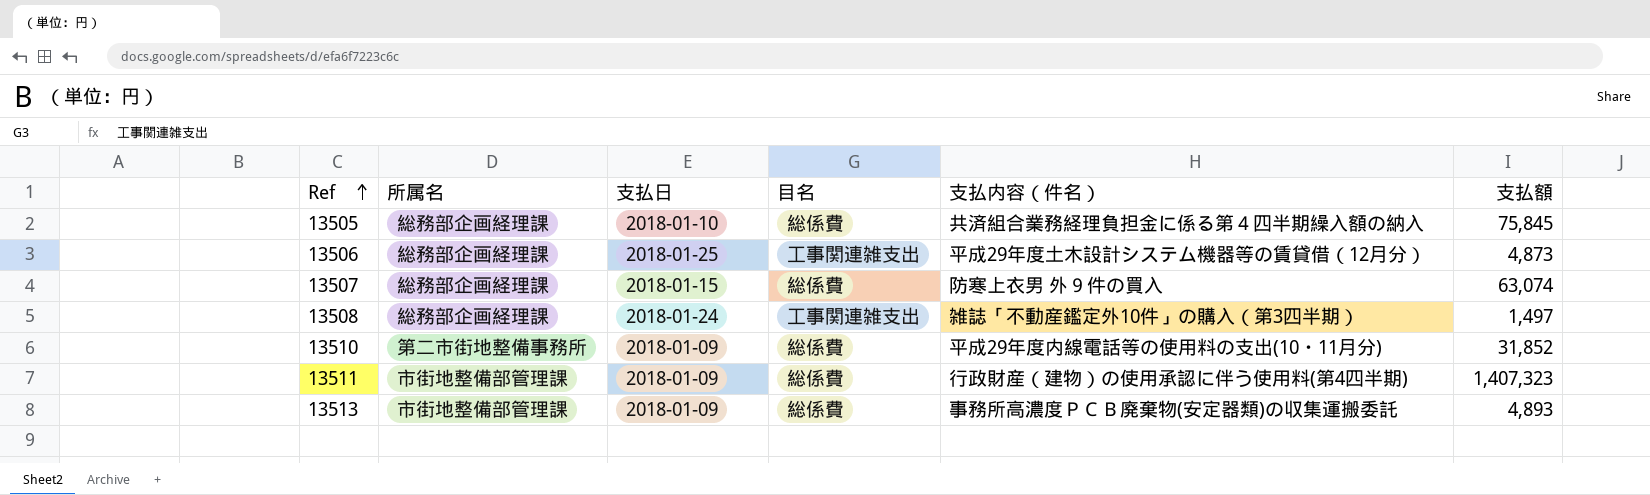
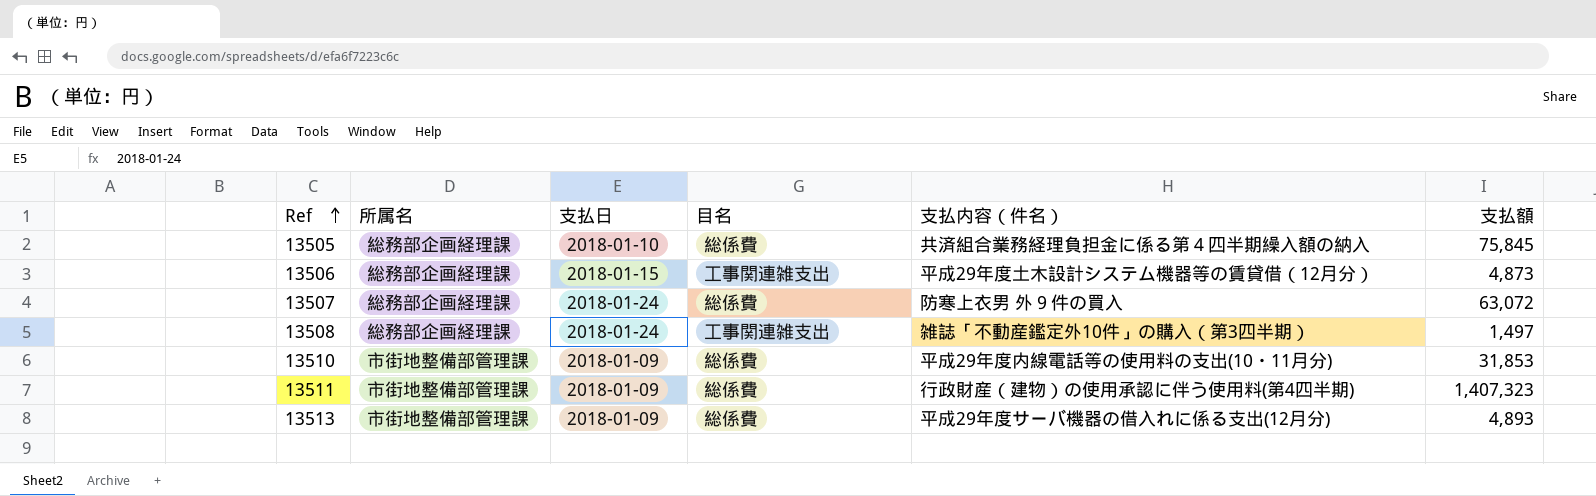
13506 | 支払日: 2018-01-25 -> 2018-01-15
13507 | 支払日: 2018-01-15 -> 2018-01-24
13507 | 支払額: 63,074 -> 63,072
13510 | 所属名: 第二市街地整備事務所 -> 市街地整備部管理課
13510 | 支払額: 31,852 -> 31,853
13513 | 支払内容（件名）: 事務所高濃度ＰＣＢ廃棄物(安定器類)の収集運搬委託 -> 平成29年度サーバ機器の借入れに係る支出(12月分)

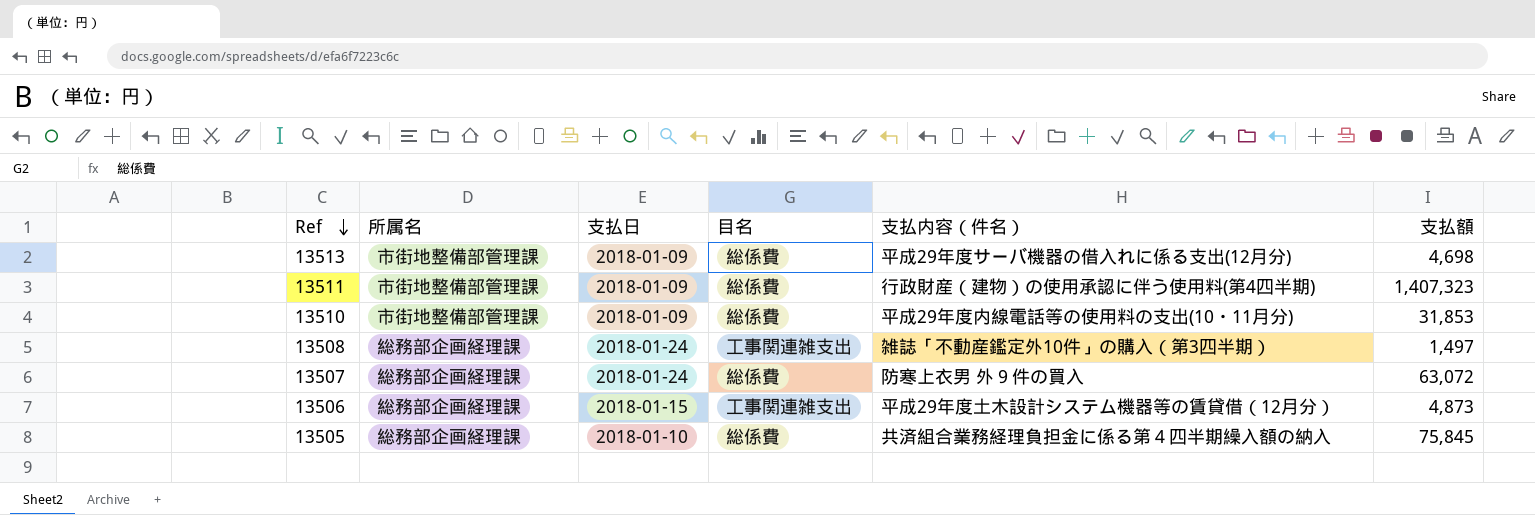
row order: Ref ascending -> Ref descending
13513 | 支払額: 4,893 -> 4,698

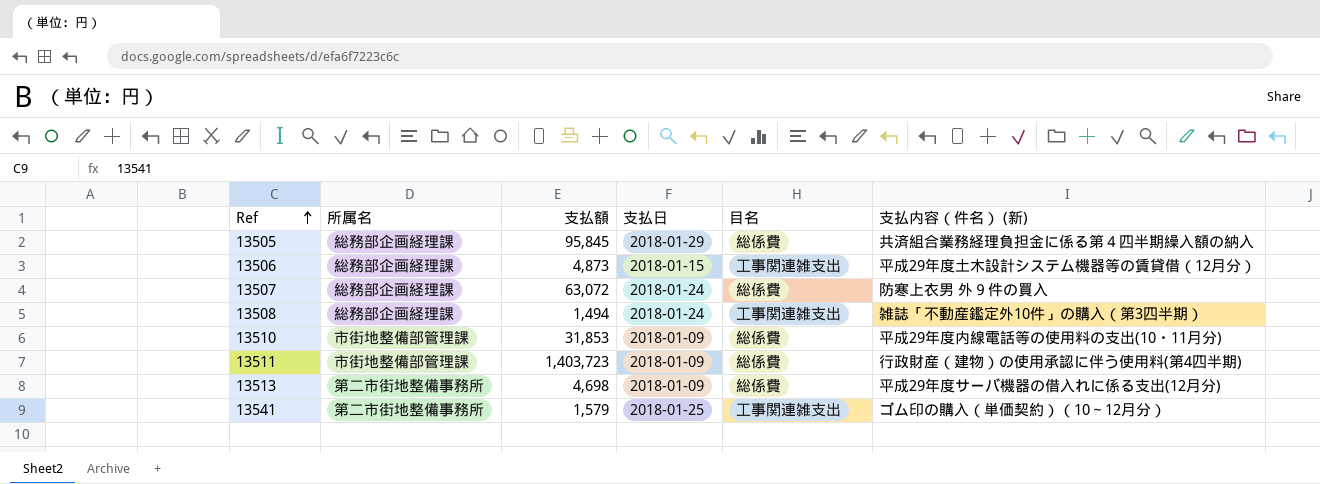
row order: Ref descending -> Ref ascending
column 支払額 | position: 6 -> 3
column name: 支払内容（件名） -> 支払内容（件名） (新)
13505 | 支払額: 75,845 -> 95,845
13505 | 支払日: 2018-01-10 -> 2018-01-29
13508 | 支払額: 1,497 -> 1,494
13511 | 支払額: 1,407,323 -> 1,403,723
13513 | 所属名: 市街地整備部管理課 -> 第二市街地整備事務所
row 13541: none -> 第二市街地整備事務所 | 1,579 | 2018-01-25 | 工事関連雑支出 | ゴム印の購入（単価契約）（10～12月分）

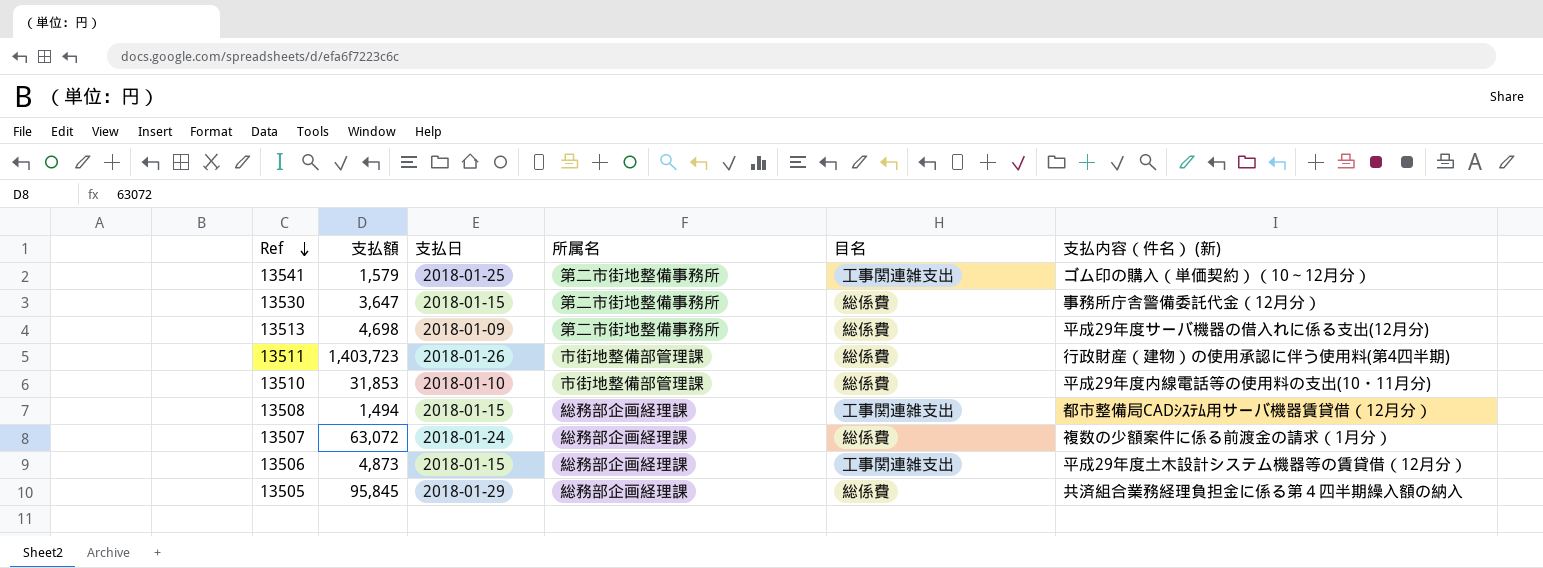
row order: Ref ascending -> Ref descending
column 所属名 | position: 2 -> 4
row 13530: none -> 3,647 | 2018-01-15 | 第二市街地整備事務所 | 総係費 | 事務所庁舎警備委託代金（12月分）
13511 | 支払日: 2018-01-09 -> 2018-01-26
13510 | 支払日: 2018-01-09 -> 2018-01-10
13508 | 支払日: 2018-01-24 -> 2018-01-15
13508 | 支払内容（件名） (新): 雑誌「不動産鑑定外10件」の購入（第3四半期） -> 都市整備局CADｼｽﾃﾑ用サーバ機器賃貸借（12月分）
13507 | 支払内容（件名） (新): 防寒上衣男 外９件の買入 -> 複数の少額案件に係る前渡金の請求（1月分）

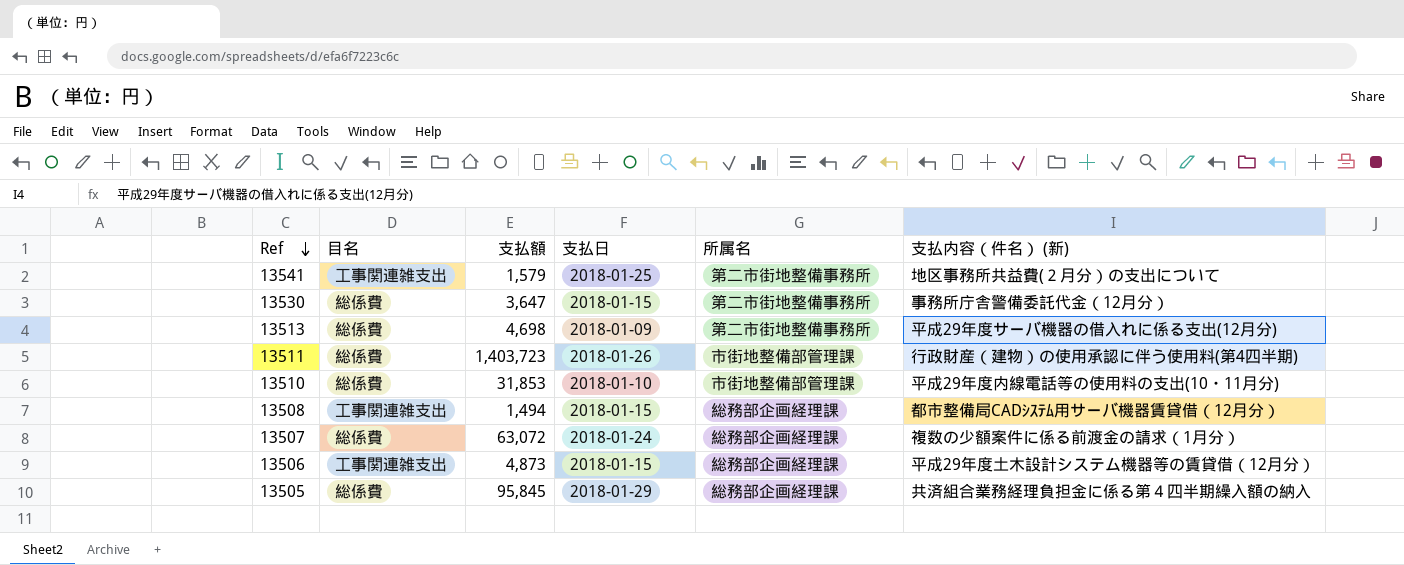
column 目名 | position: 5 -> 2
13541 | 支払内容（件名） (新): ゴム印の購入（単価契約）（10～12月分） -> 地区事務所共益費(２月分）の支出について

